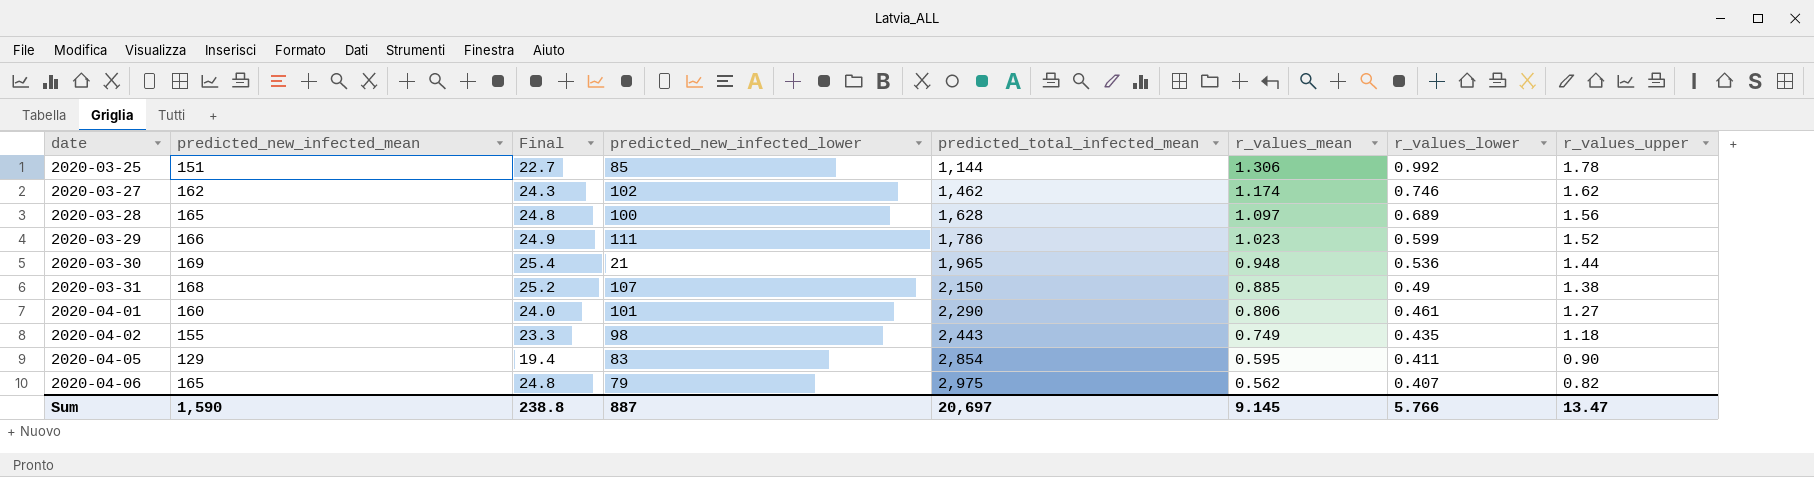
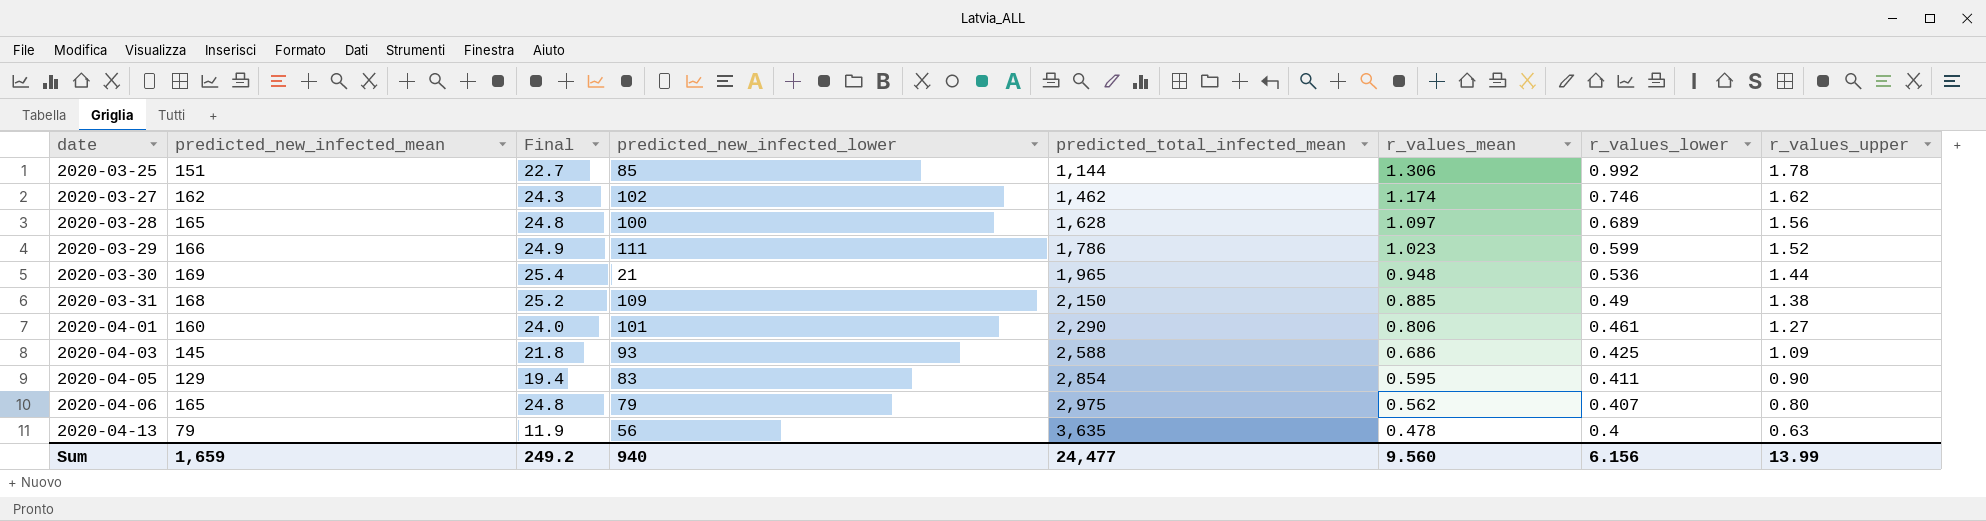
row 2020-04-02: 155 | 23.3 | 98 | 2,443 | 0.749 | 0.435 | 1.18 -> none
2020-03-31 | predicted_new_infected_lower: 107 -> 109
row 2020-04-03: none -> 145 | 21.8 | 93 | 2,588 | 0.686 | 0.425 | 1.09
2020-04-06 | r_values_upper: 0.82 -> 0.80
row 2020-04-13: none -> 79 | 11.9 | 56 | 3,635 | 0.478 | 0.4 | 0.63
Sum | predicted_new_infected_mean: 1,590 -> 1,659
Sum | Final: 238.8 -> 249.2
Sum | predicted_new_infected_lower: 887 -> 940
Sum | predicted_total_infected_mean: 20,697 -> 24,477
Sum | r_values_mean: 9.145 -> 9.560
Sum | r_values_lower: 5.766 -> 6.156
Sum | r_values_upper: 13.47 -> 13.99

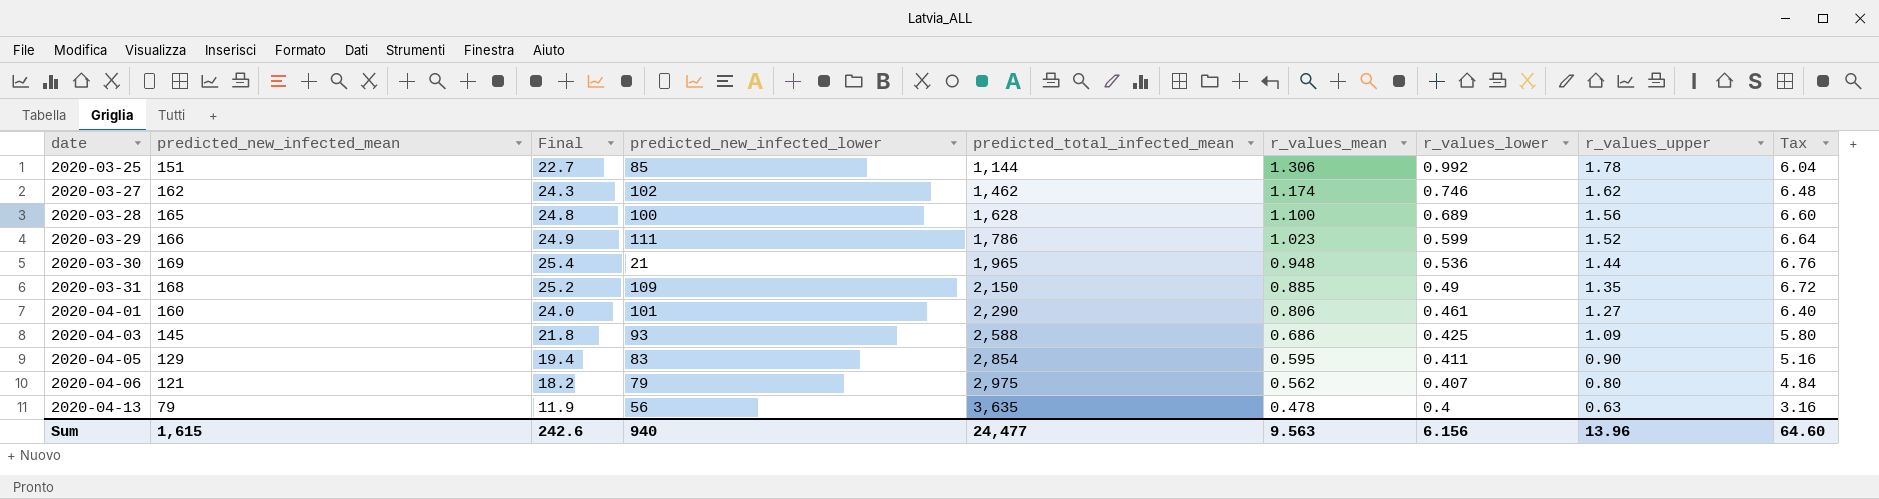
column Tax | formula: none -> [predicted_new_infected_mean] * 0.04
2020-03-28 | r_values_mean: 1.097 -> 1.100
2020-03-31 | r_values_upper: 1.38 -> 1.35
2020-04-06 | predicted_new_infected_mean: 165 -> 121
2020-04-06 | Final: 24.8 -> 18.2
Sum | predicted_new_infected_mean: 1,659 -> 1,615
Sum | Final: 249.2 -> 242.6
Sum | r_values_mean: 9.560 -> 9.563
Sum | r_values_upper: 13.99 -> 13.96

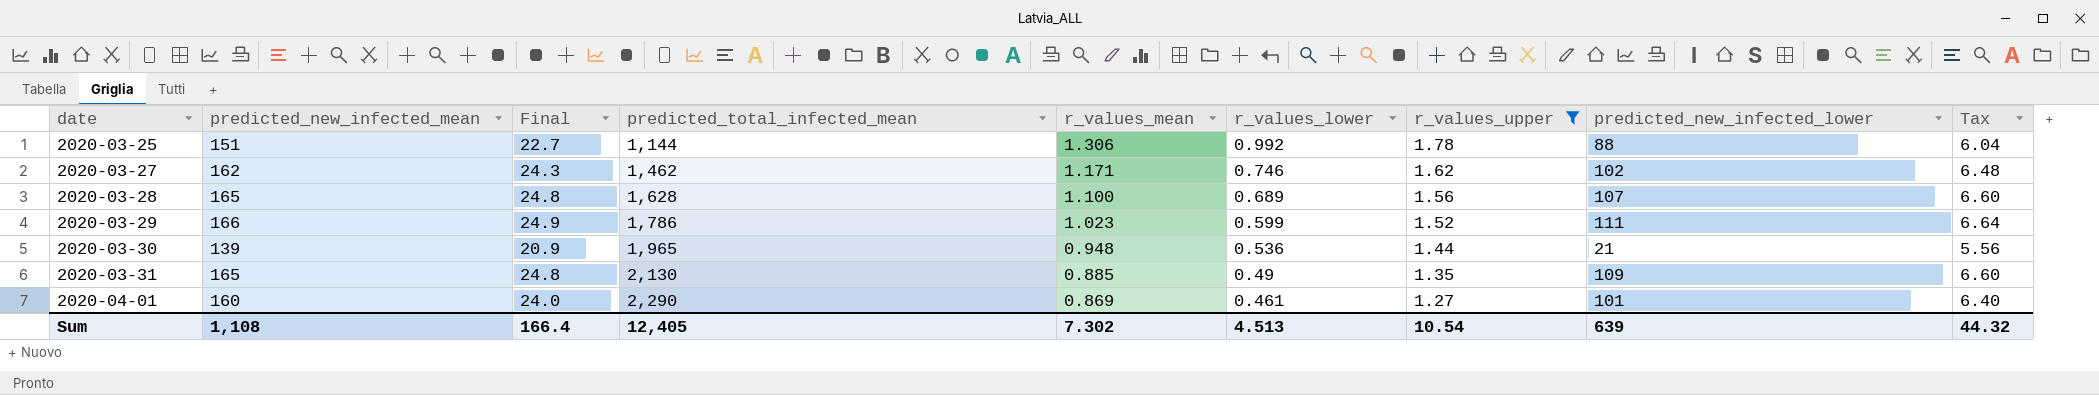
filter: none -> r_values_upper >= 1.27
column predicted_new_infected_lower | position: 4 -> 8
2020-03-25 | predicted_new_infected_lower: 85 -> 88
2020-03-27 | r_values_mean: 1.174 -> 1.171
2020-03-28 | predicted_new_infected_lower: 100 -> 107
2020-03-30 | predicted_new_infected_mean: 169 -> 139
2020-03-30 | Final: 25.4 -> 20.9
2020-03-30 | Tax: 6.76 -> 5.56
2020-03-31 | predicted_new_infected_mean: 168 -> 165
2020-03-31 | Final: 25.2 -> 24.8
2020-03-31 | predicted_total_infected_mean: 2,150 -> 2,130
2020-03-31 | Tax: 6.72 -> 6.60
2020-04-01 | r_values_mean: 0.806 -> 0.869
Sum | predicted_new_infected_mean: 1,615 -> 1,108
Sum | Final: 242.6 -> 166.4
Sum | predicted_total_infected_mean: 24,477 -> 12,405
Sum | r_values_mean: 9.563 -> 7.302
Sum | r_values_lower: 6.156 -> 4.513
Sum | r_values_upper: 13.96 -> 10.54
Sum | predicted_new_infected_lower: 940 -> 639
Sum | Tax: 64.60 -> 44.32

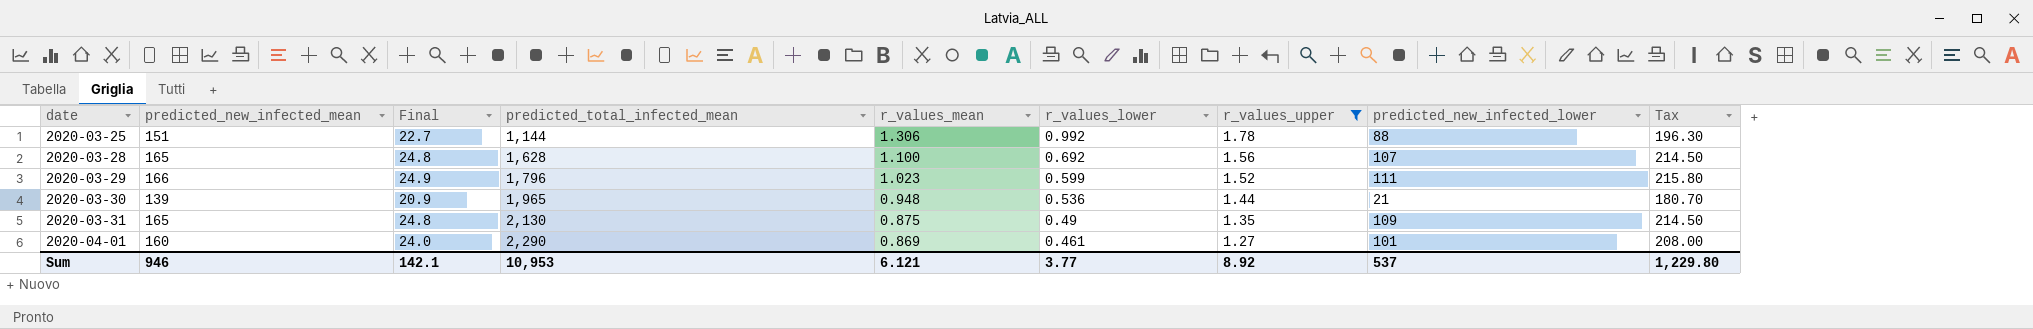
column Tax | formula: [predicted_new_infected_mean] * 0.04 -> [predicted_new_infected_mean] * 1.3
row 2020-03-27: 162 | 24.3 | 1,462 | 1.171 | 0.746 | 1.62 | 102 | 6.48 -> none
2020-03-28 | r_values_lower: 0.689 -> 0.692
2020-03-29 | predicted_total_infected_mean: 1,786 -> 1,796
2020-03-31 | r_values_mean: 0.885 -> 0.875
Sum | predicted_new_infected_mean: 1,108 -> 946
Sum | Final: 166.4 -> 142.1
Sum | predicted_total_infected_mean: 12,405 -> 10,953
Sum | r_values_mean: 7.302 -> 6.121
Sum | r_values_lower: 4.513 -> 3.77
Sum | r_values_upper: 10.54 -> 8.92
Sum | predicted_new_infected_lower: 639 -> 537
Sum | Tax: 44.32 -> 1,229.80

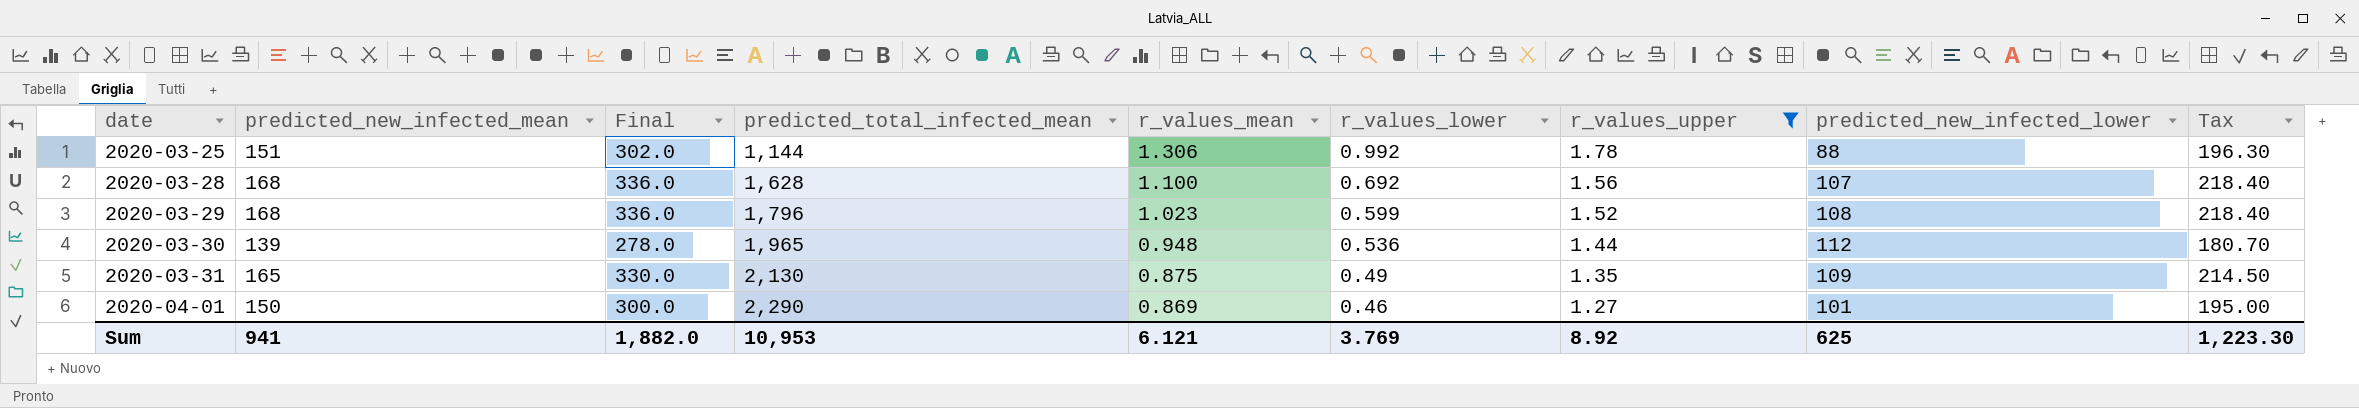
column Final | formula: [predicted_new_infected_mean] * 0.15 -> [predicted_new_infected_mean] * 2
2020-03-28 | predicted_new_infected_mean: 165 -> 168
2020-03-28 | Tax: 214.50 -> 218.40
2020-03-29 | predicted_new_infected_mean: 166 -> 168
2020-03-29 | predicted_new_infected_lower: 111 -> 108
2020-03-29 | Tax: 215.80 -> 218.40
2020-03-30 | predicted_new_infected_lower: 21 -> 112
2020-04-01 | predicted_new_infected_mean: 160 -> 150
2020-04-01 | r_values_lower: 0.461 -> 0.46
2020-04-01 | Tax: 208.00 -> 195.00
Sum | predicted_new_infected_mean: 946 -> 941
Sum | Final: 142.1 -> 1,882.0
Sum | r_values_lower: 3.77 -> 3.769
Sum | predicted_new_infected_lower: 537 -> 625
Sum | Tax: 1,229.80 -> 1,223.30

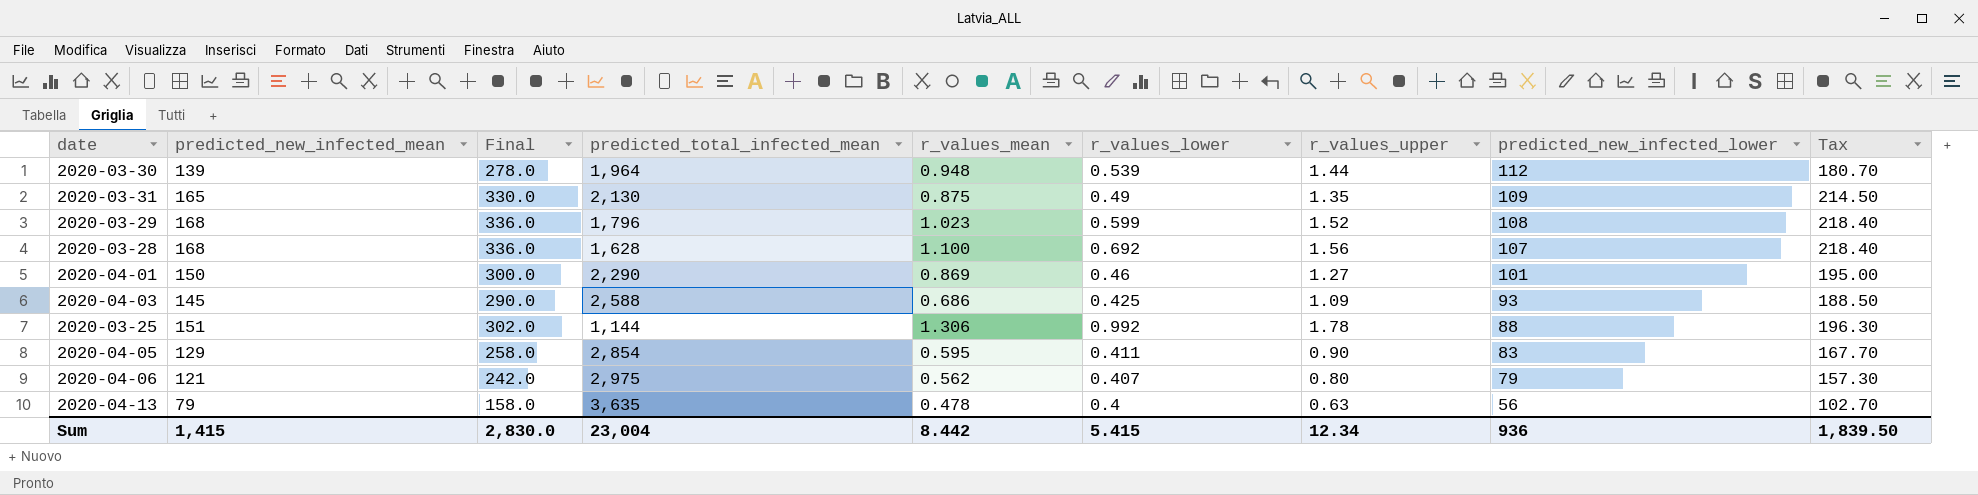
filter: r_values_upper >= 1.27 -> none
row order: date ascending -> predicted_new_infected_lower descending
2020-03-30 | predicted_total_infected_mean: 1,965 -> 1,964
2020-03-30 | r_values_lower: 0.536 -> 0.539
Sum | predicted_new_infected_mean: 941 -> 1,415
Sum | Final: 1,882.0 -> 2,830.0
Sum | predicted_total_infected_mean: 10,953 -> 23,004
Sum | r_values_mean: 6.121 -> 8.442
Sum | r_values_lower: 3.769 -> 5.415
Sum | r_values_upper: 8.92 -> 12.34
Sum | predicted_new_infected_lower: 625 -> 936
Sum | Tax: 1,223.30 -> 1,839.50

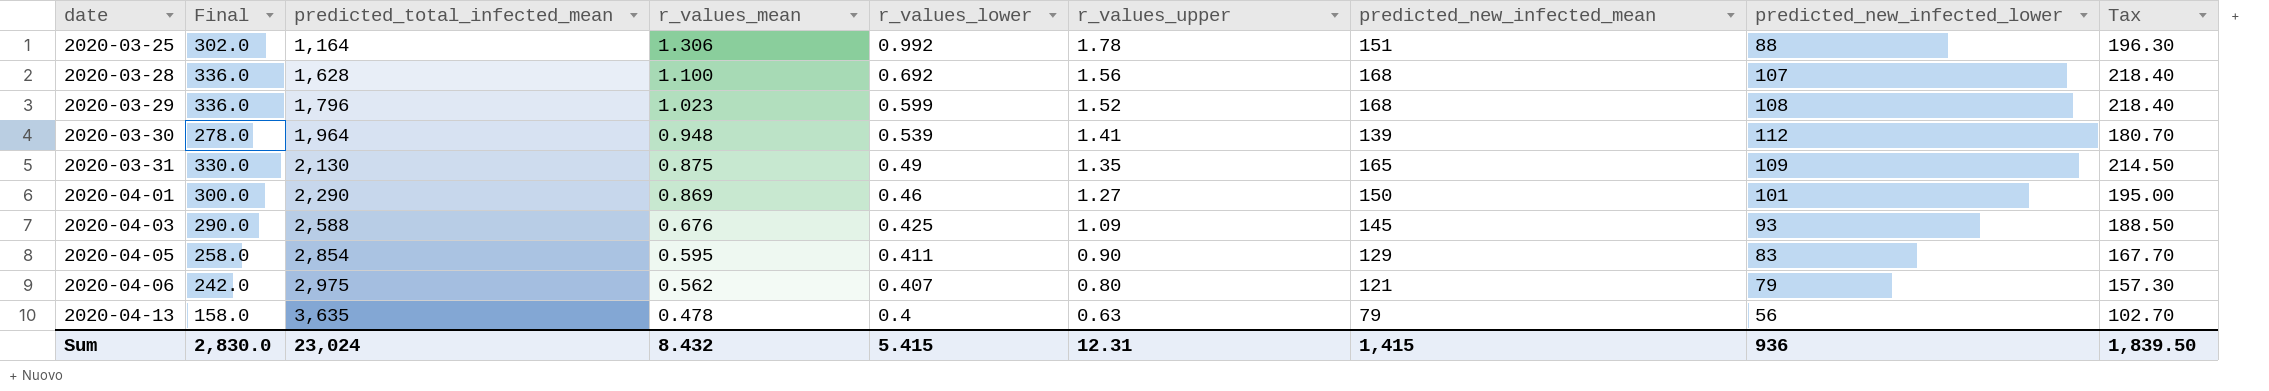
row order: predicted_new_infected_lower descending -> date ascending
column predicted_new_infected_mean | position: 2 -> 7
2020-03-25 | predicted_total_infected_mean: 1,144 -> 1,164
2020-03-30 | r_values_upper: 1.44 -> 1.41
2020-04-03 | r_values_mean: 0.686 -> 0.676
Sum | predicted_total_infected_mean: 23,004 -> 23,024
Sum | r_values_mean: 8.442 -> 8.432
Sum | r_values_upper: 12.34 -> 12.31

